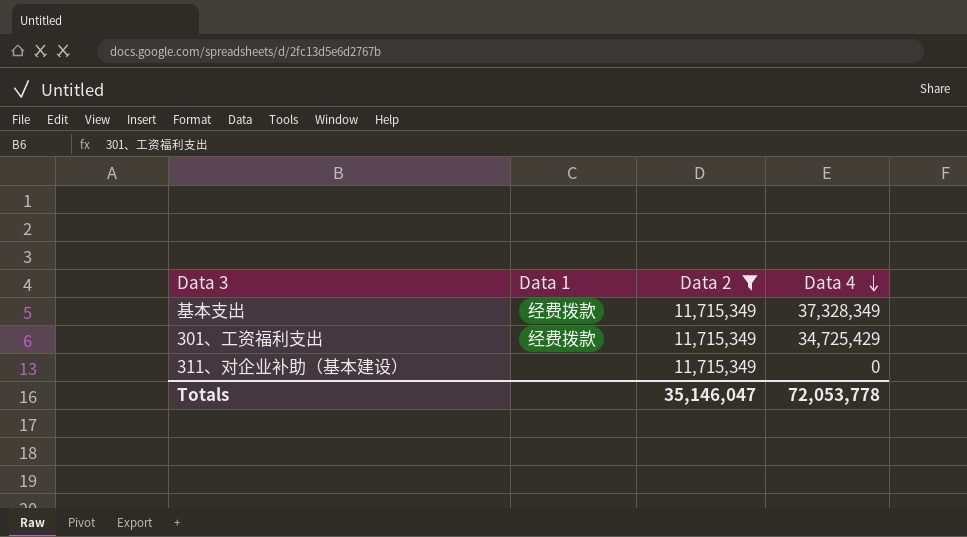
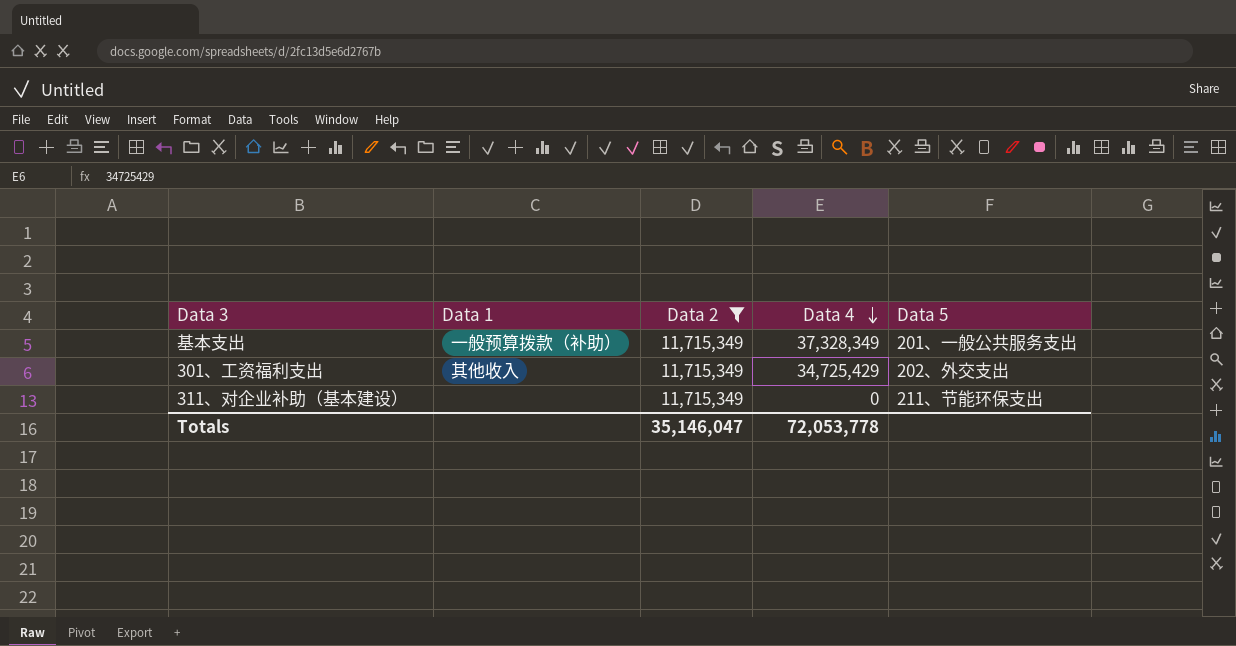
column Data 5 | position: none -> 5
基本支出 | Data 1: 经费拨款 -> 一般预算拨款（补助）
301、工资福利支出 | Data 1: 经费拨款 -> 其他收入

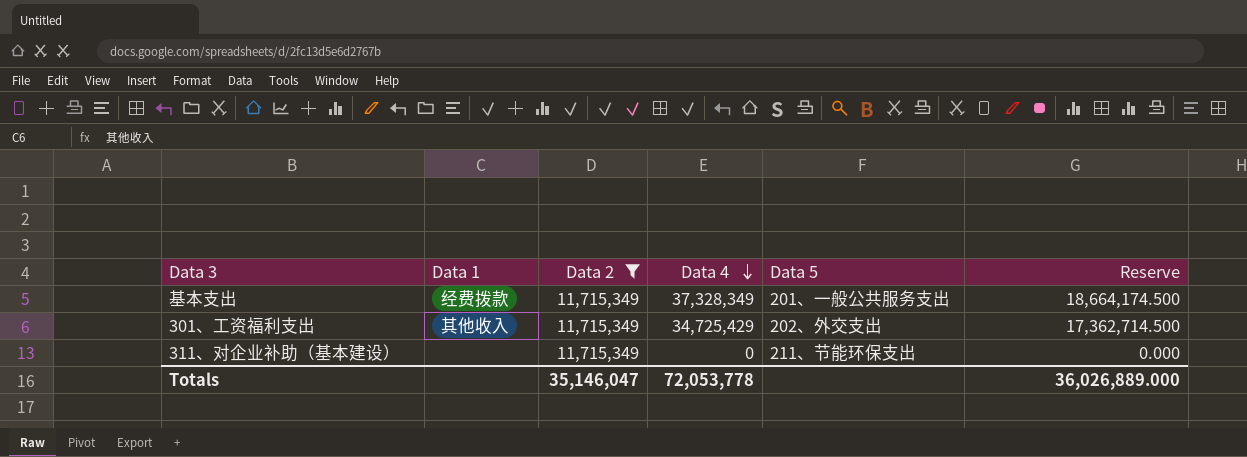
column Reserve | formula: none -> [Data 4] * 0.5
基本支出 | Data 1: 一般预算拨款（补助） -> 经费拨款

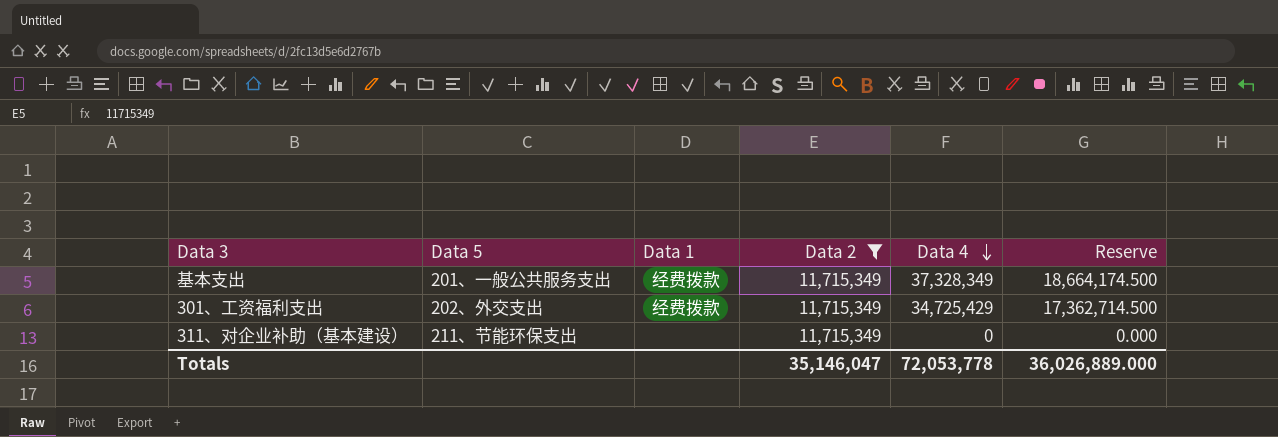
column Data 5 | position: 5 -> 2
301、工资福利支出 | Data 1: 其他收入 -> 经费拨款

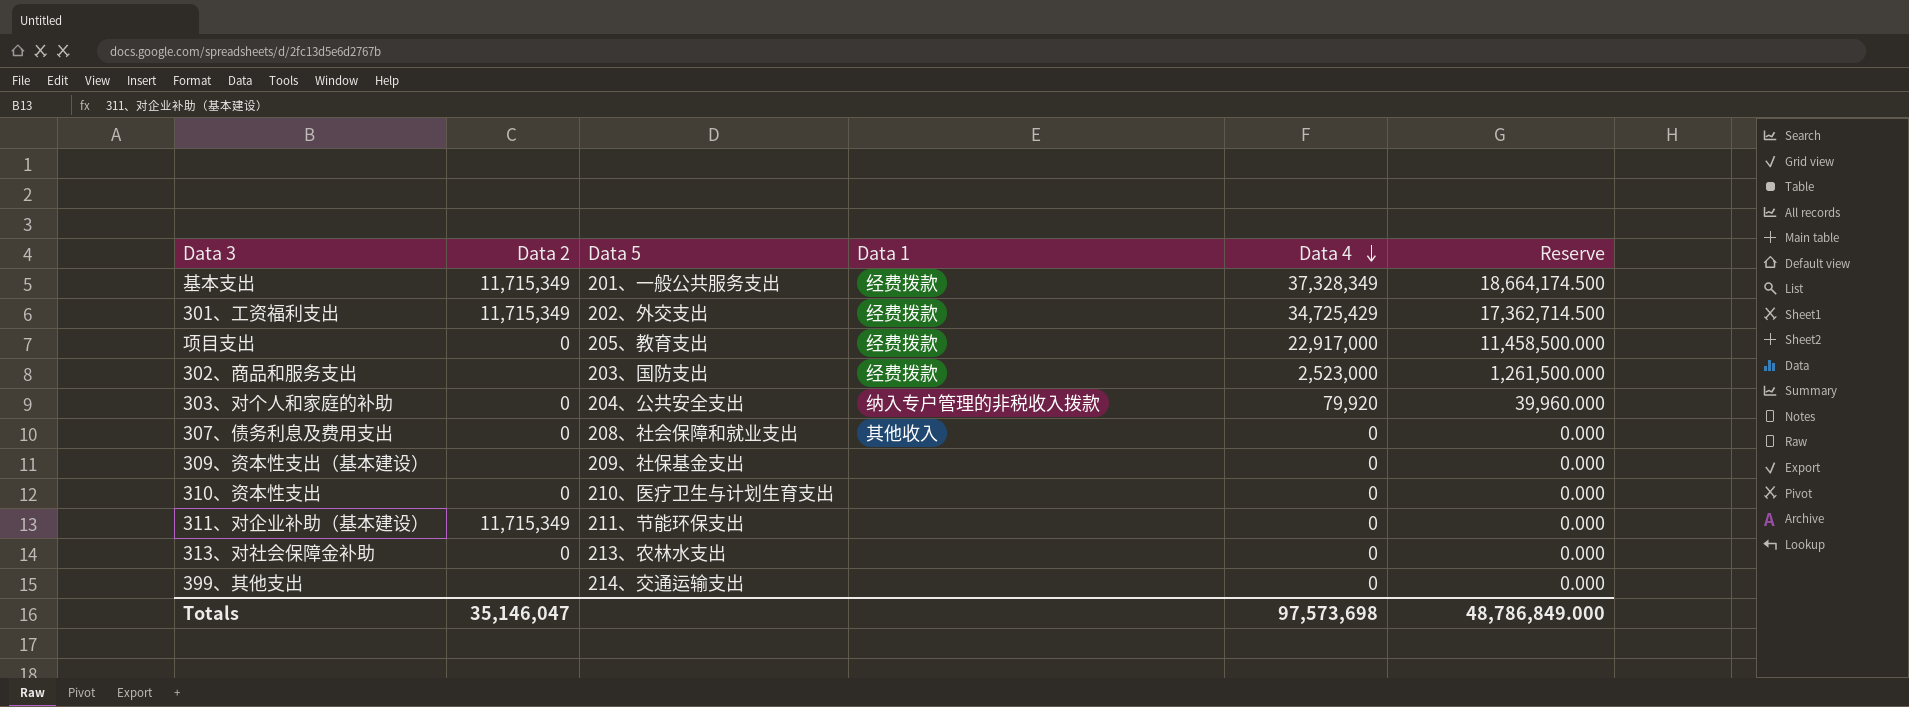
filter: Data 2 = 11,715,349 -> none
column Data 2 | position: 4 -> 2
Totals | Data 4: 72,053,778 -> 97,573,698
Totals | Reserve: 36,026,889.000 -> 48,786,849.000

